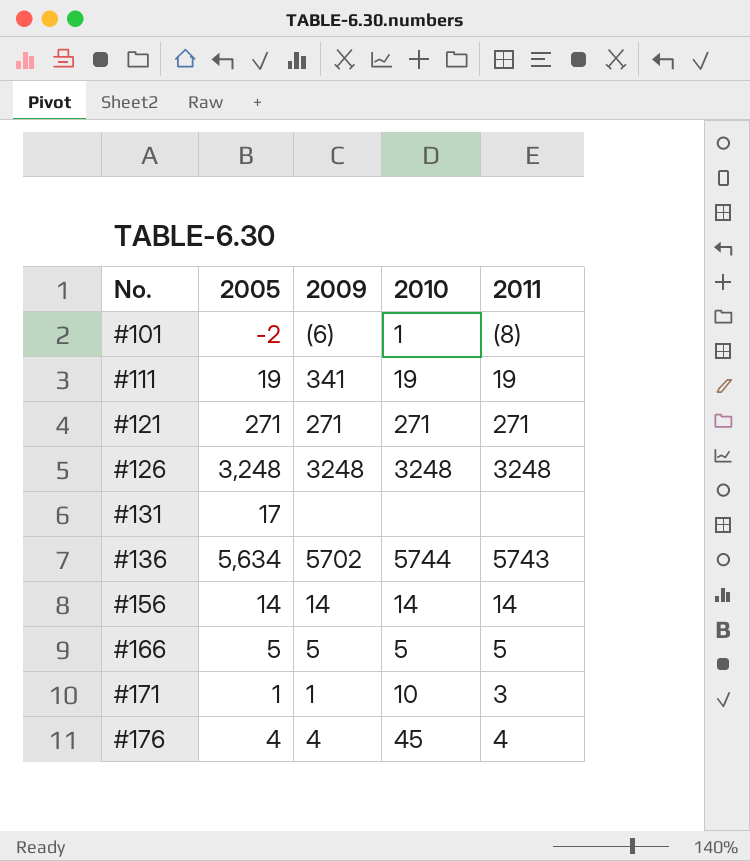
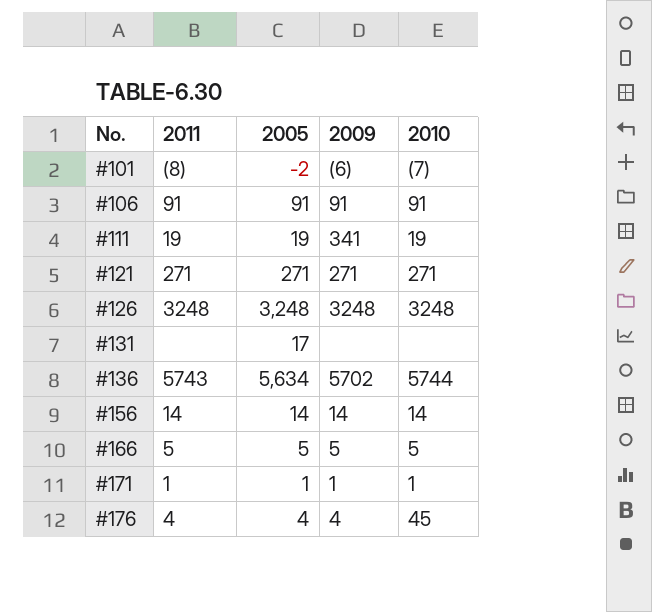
column 2011 | position: 5 -> 2
#101 | 2010: 1 -> (7)
row #106: none -> 91 | 91 | 91 | 91
#171 | 2011: 3 -> 1
#171 | 2010: 10 -> 1

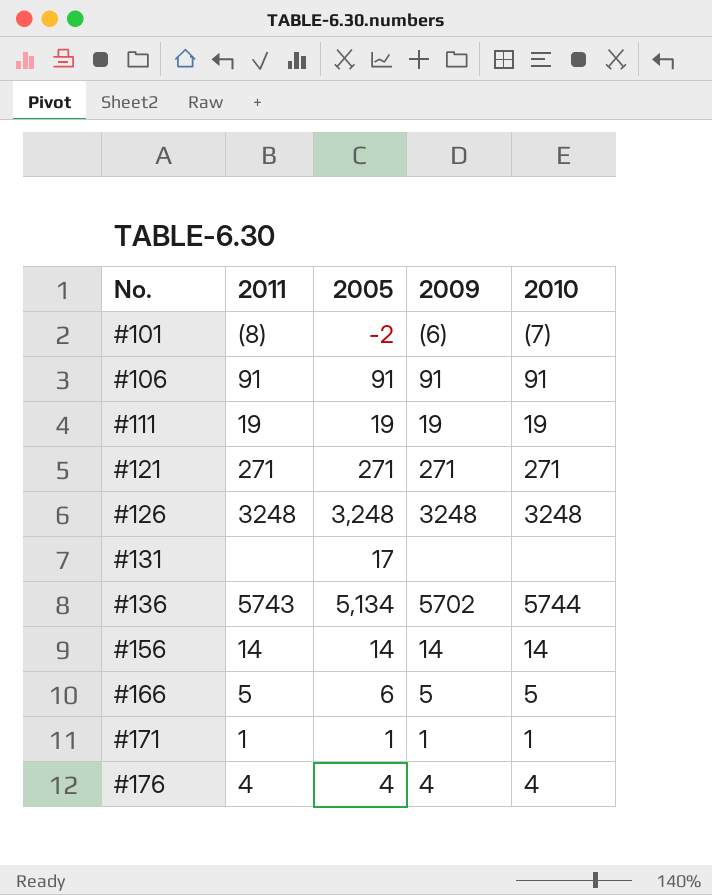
#111 | 2009: 341 -> 19
#136 | 2005: 5,634 -> 5,134
#166 | 2005: 5 -> 6
#176 | 2010: 45 -> 4

